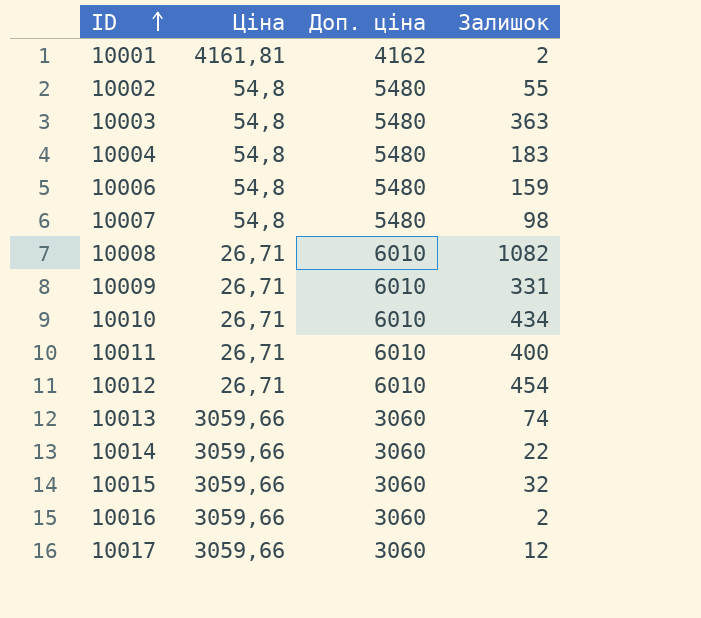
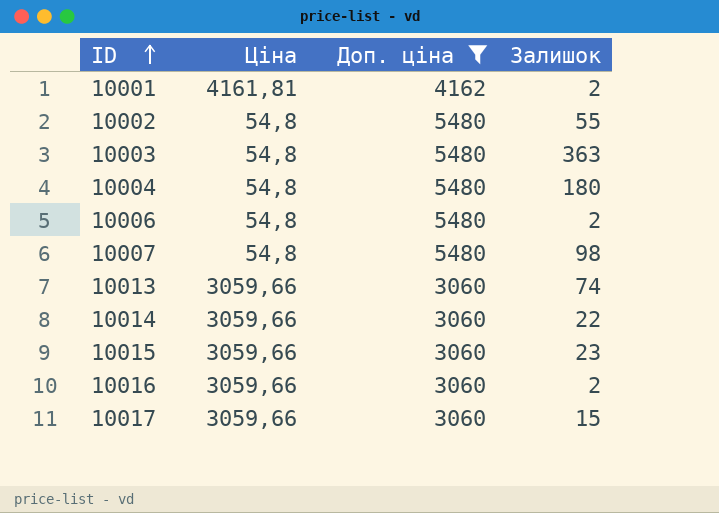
filter: none -> Доп. ціна != 6010
10004 | Залишок: 183 -> 180
10006 | Залишок: 159 -> 2
10015 | Залишок: 32 -> 23
10017 | Залишок: 12 -> 15

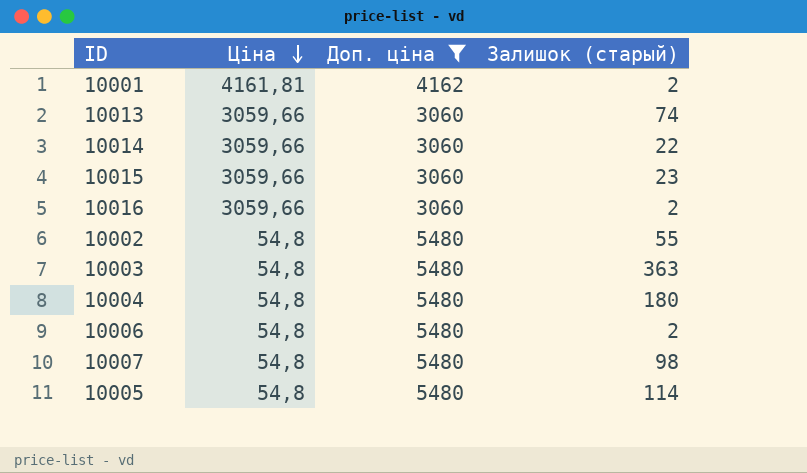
row order: ID ascending -> Ціна descending
column name: Залишок -> Залишок (старый)
row 10017: 3059,66 | 3060 | 15 -> none
row 10005: none -> 54,8 | 5480 | 114

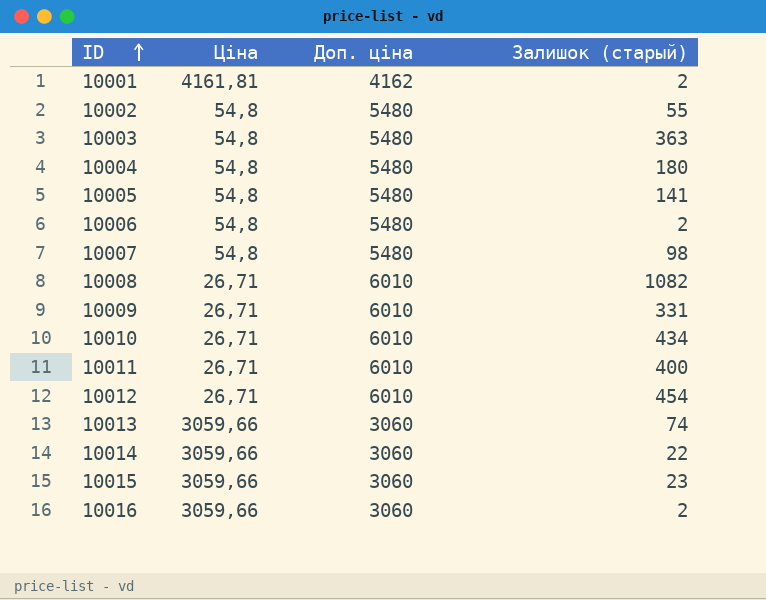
filter: Доп. ціна != 6010 -> none
row order: Ціна descending -> ID ascending
10005 | Залишок (старый): 114 -> 141

